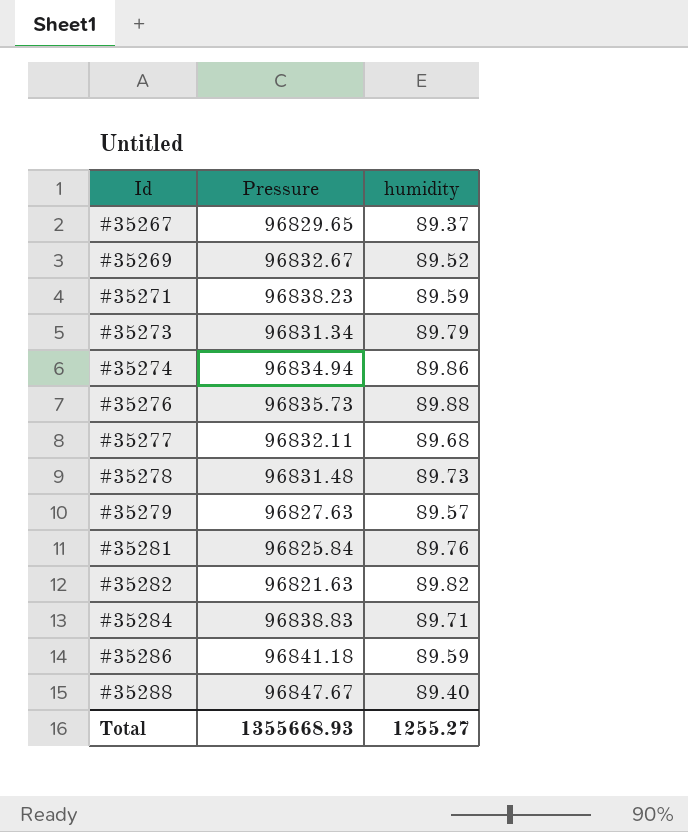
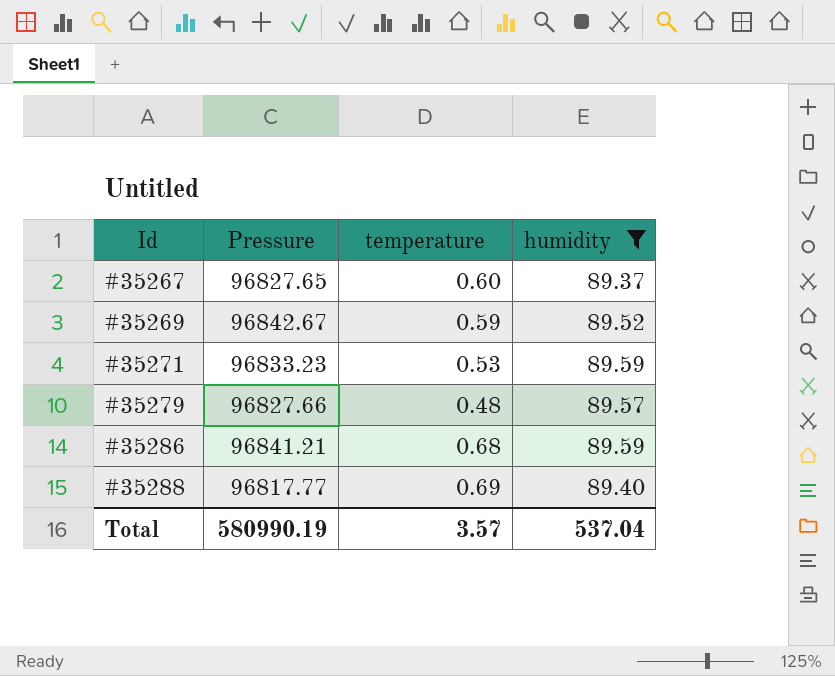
filter: none -> humidity <= 89.59
column temperature | position: none -> 3
#35267 | Pressure: 96829.65 -> 96827.65
#35269 | Pressure: 96832.67 -> 96842.67
#35271 | Pressure: 96838.23 -> 96833.23
#35279 | Pressure: 96827.63 -> 96827.66
#35286 | Pressure: 96841.18 -> 96841.21
#35288 | Pressure: 96847.67 -> 96817.77
Total | Pressure: 1355668.93 -> 580990.19
Total | humidity: 1255.27 -> 537.04

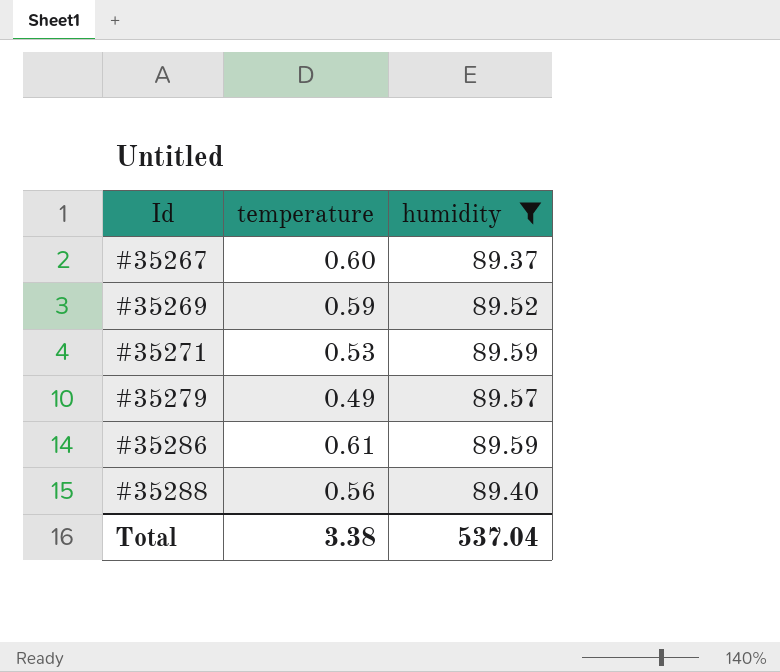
column Pressure | position: 2 -> none
#35279 | temperature: 0.48 -> 0.49
#35286 | temperature: 0.68 -> 0.61
#35288 | temperature: 0.69 -> 0.56
Total | temperature: 3.57 -> 3.38

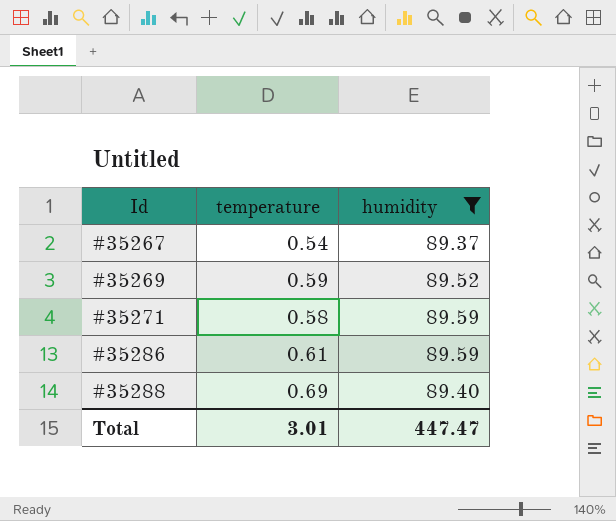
row #35279: 0.49 | 89.57 -> none
#35267 | temperature: 0.60 -> 0.54
#35271 | temperature: 0.53 -> 0.58
#35288 | temperature: 0.56 -> 0.69
Total | temperature: 3.38 -> 3.01
Total | humidity: 537.04 -> 447.47

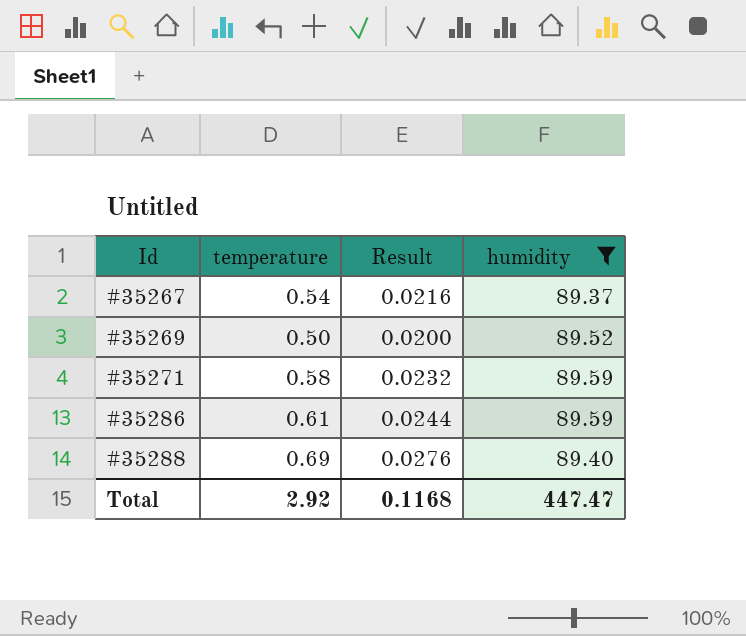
column Result | formula: none -> [temperature] * 0.04
#35269 | temperature: 0.59 -> 0.50
Total | temperature: 3.01 -> 2.92

